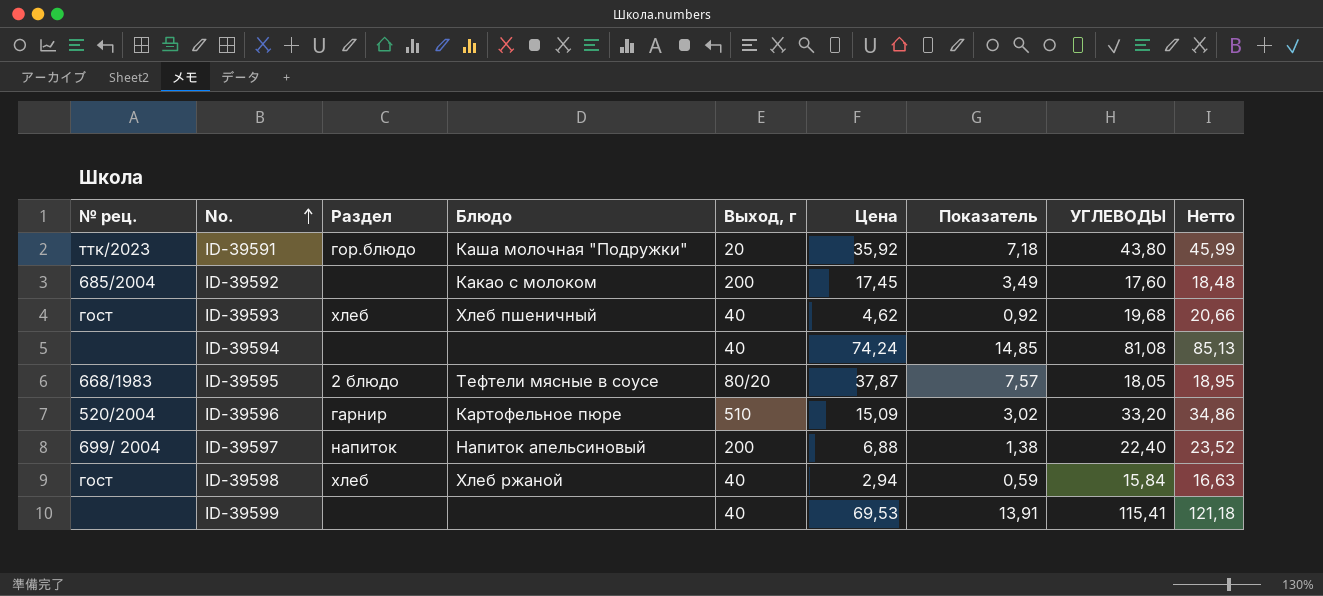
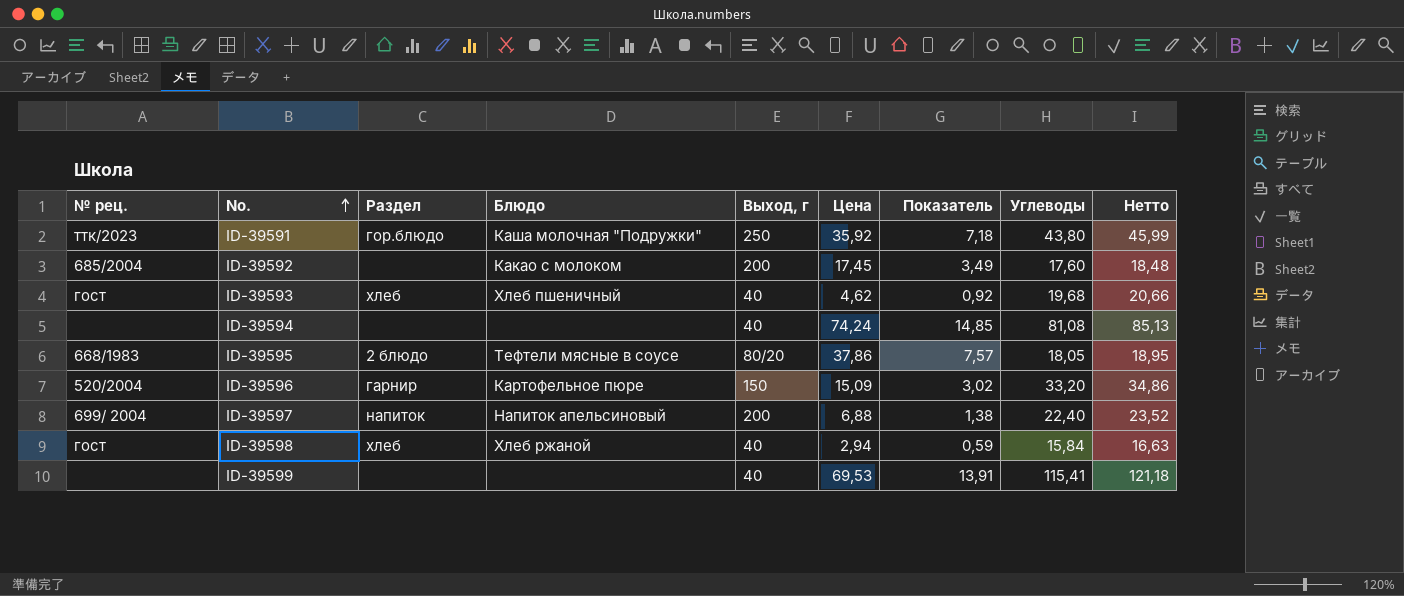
column name: УГЛЕВОДЫ -> Углеводы
ID-39591 | Выход, г: 20 -> 250
ID-39595 | Цена: 37,87 -> 37,86
ID-39596 | Выход, г: 510 -> 150

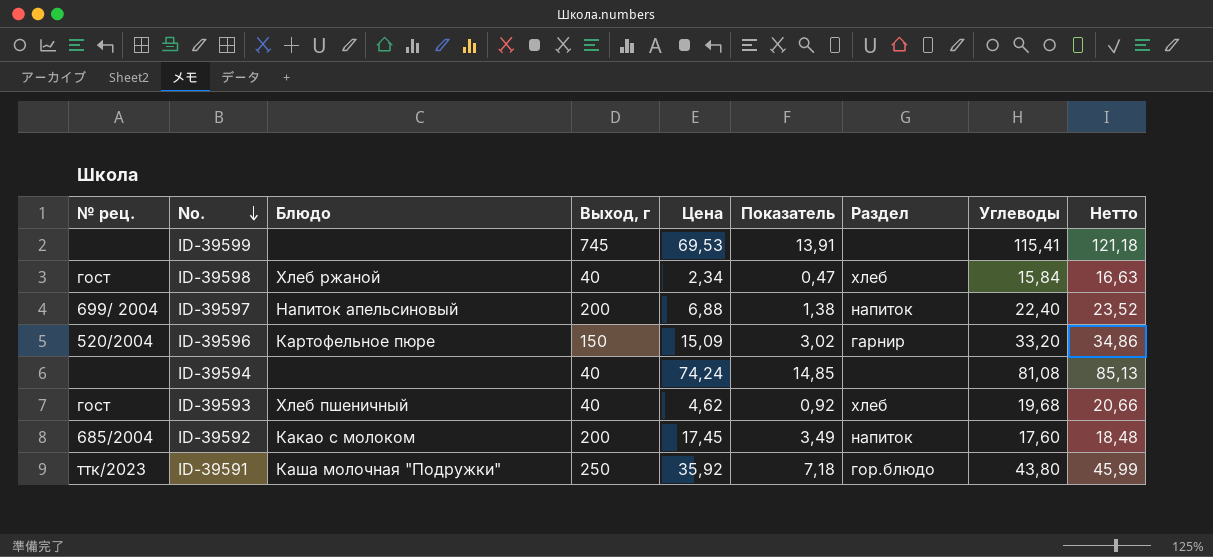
row order: No. ascending -> No. descending
column Раздел | position: 3 -> 7
row ID-39595: 668/1983 | 2 блюдо | Тефтели мясные в соусе | 80/20 | 37,86 | 7,57 | 18,05 | 18,95 -> none
ID-39599 | Выход, г: 40 -> 745
ID-39598 | Цена: 2,94 -> 2,34
ID-39598 | Показатель: 0,59 -> 0,47
ID-39592 | Раздел: none -> напиток

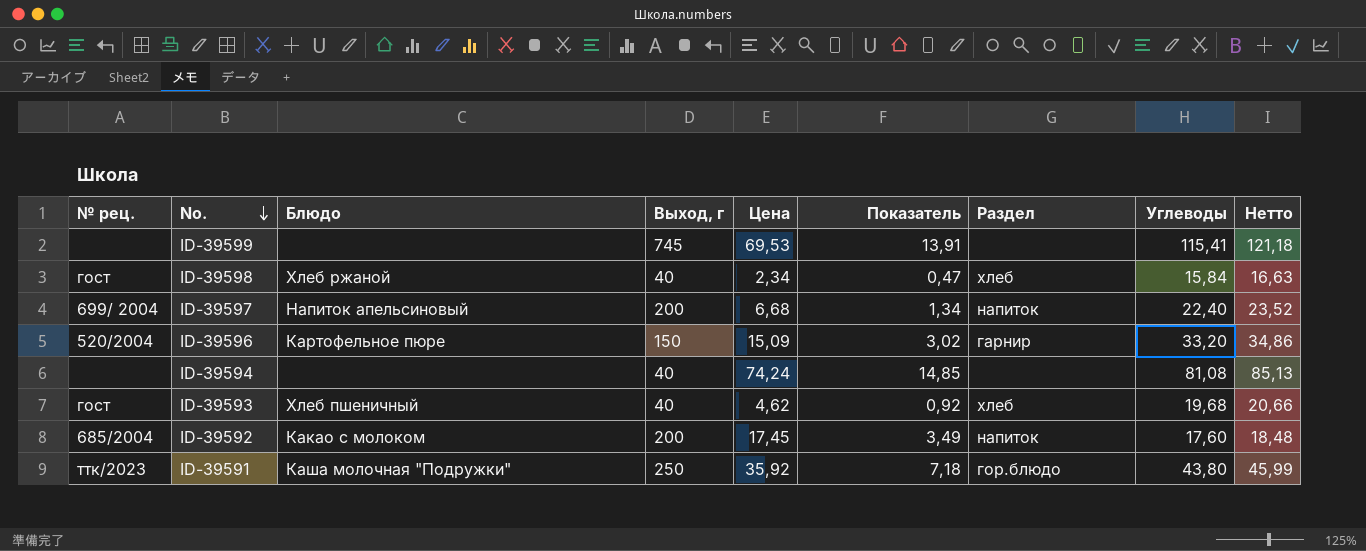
ID-39597 | Цена: 6,88 -> 6,68
ID-39597 | Показатель: 1,38 -> 1,34

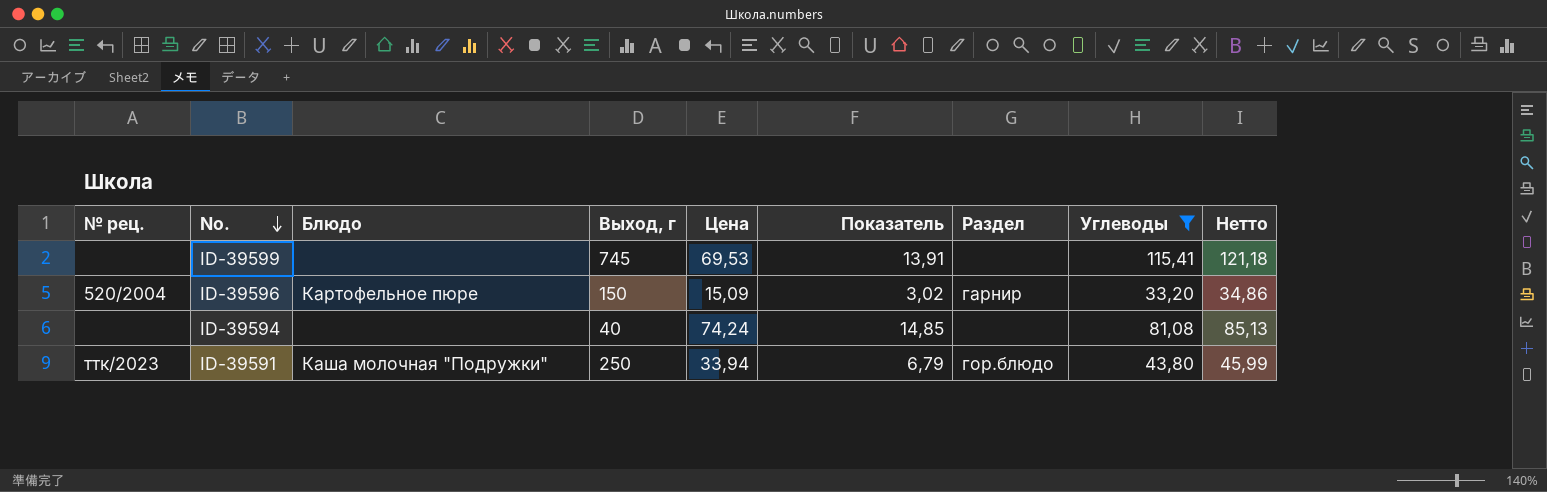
filter: none -> Углеводы >= 33,20
ID-39591 | Цена: 35,92 -> 33,94
ID-39591 | Показатель: 7,18 -> 6,79

